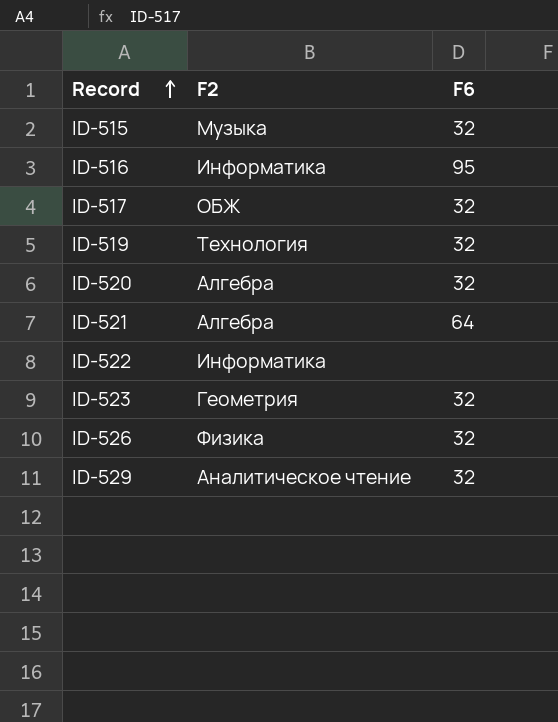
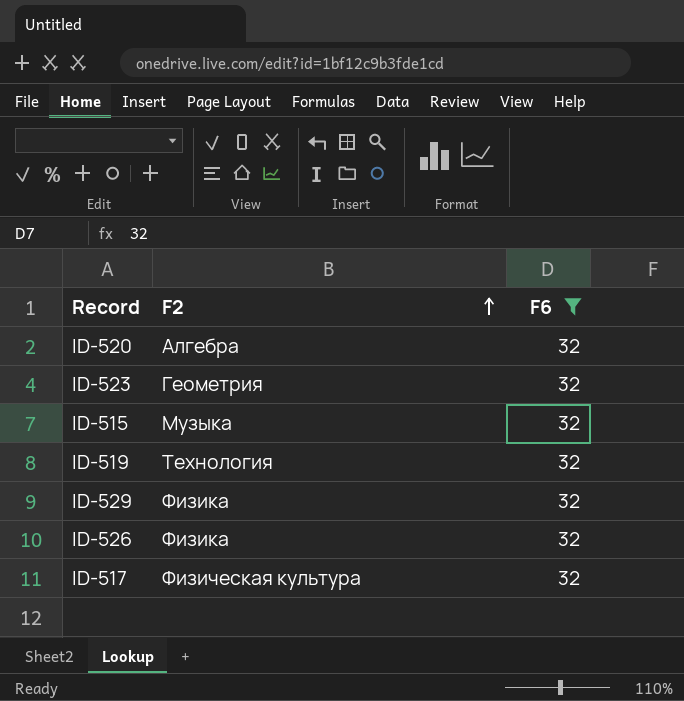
filter: none -> F6 = 32
row order: Record ascending -> F2 ascending
ID-529 | F2: Аналитическое чтение -> Физика
ID-517 | F2: ОБЖ -> Физическая культура

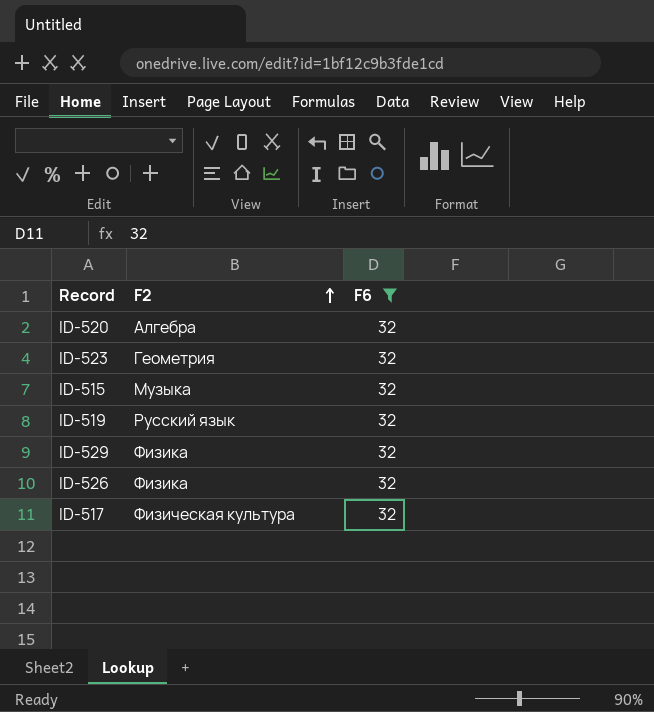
ID-519 | F2: Технология -> Русский язык

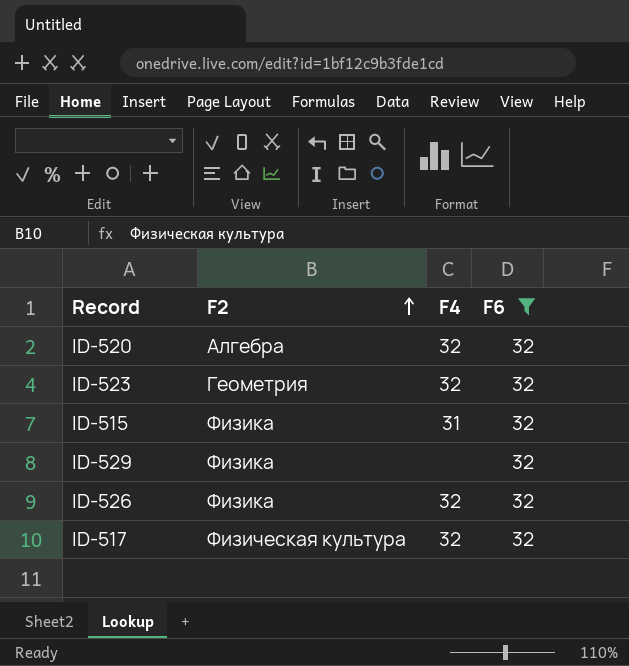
column F4 | position: none -> 3
row ID-519: Русский язык | 32 -> none
ID-515 | F2: Музыка -> Физика

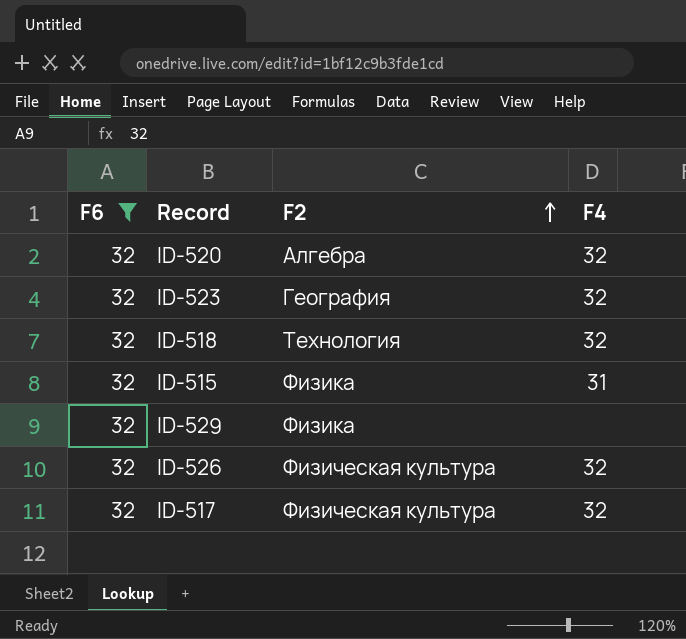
column F6 | position: 4 -> 1
ID-523 | F2: Геометрия -> География
row ID-518: none -> 32 | Технология | 32
ID-526 | F2: Физика -> Физическая культура

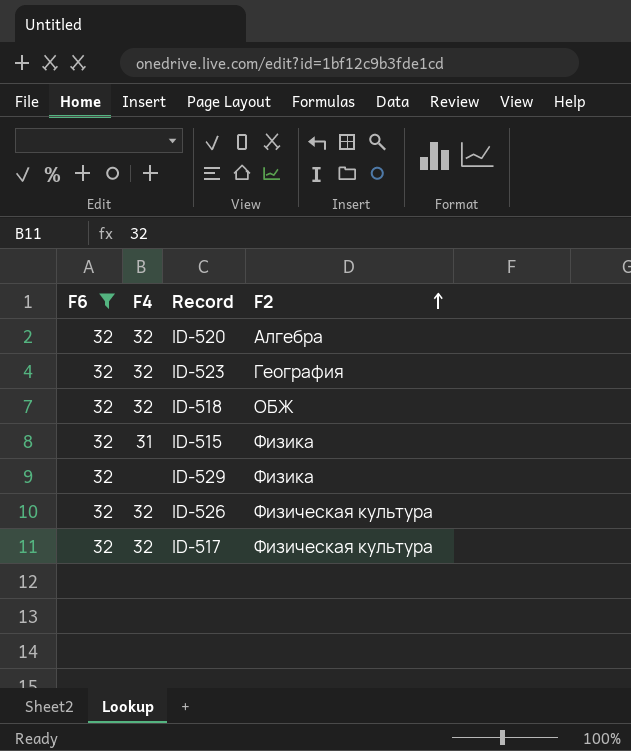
column F4 | position: 4 -> 2
ID-518 | F2: Технология -> ОБЖ

